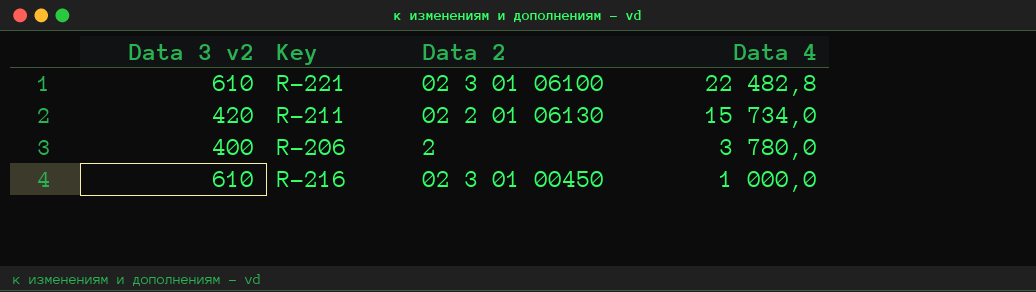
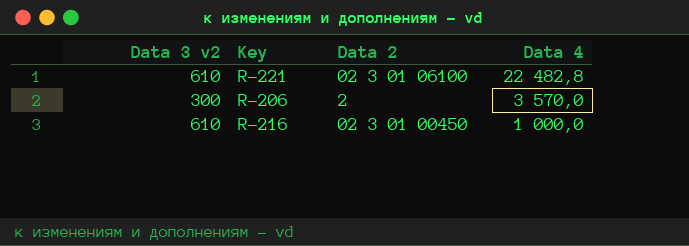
row R-211: 420 | 02 2 01 06130 | 15 734,0 -> none
R-206 | Data 3 v2: 400 -> 300
R-206 | Data 4: 3 780,0 -> 3 570,0

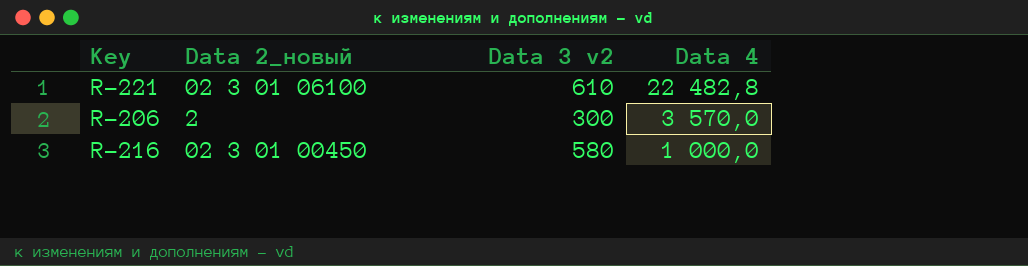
column name: Data 2 -> Data 2_новый
column Data 3 v2 | position: 1 -> 3
R-216 | Data 3 v2: 610 -> 580

